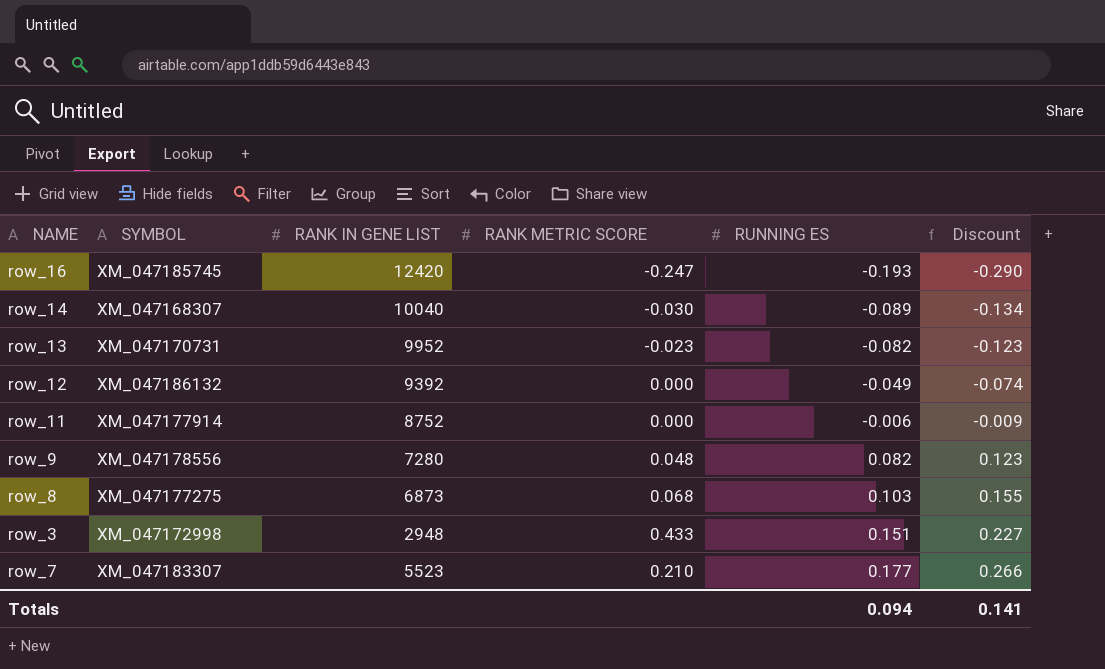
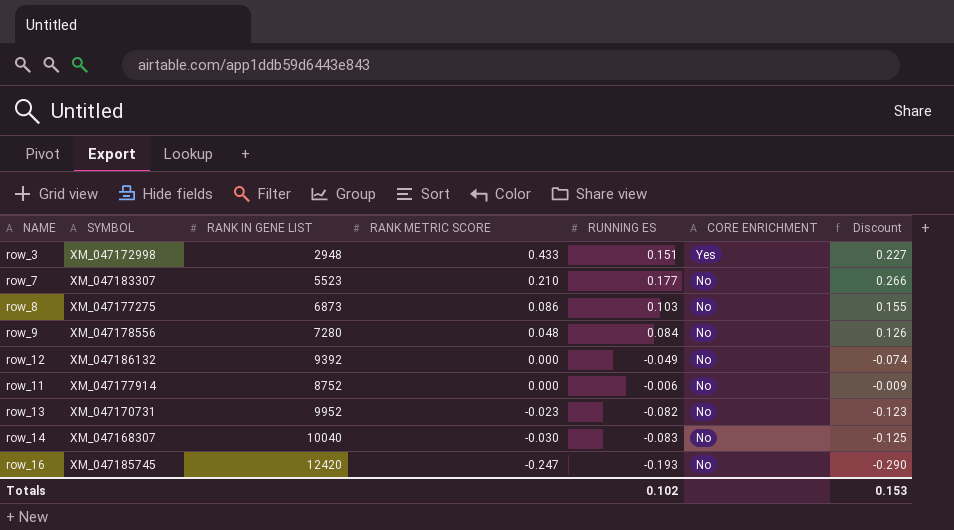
row order: RUNNING ES ascending -> RANK METRIC SCORE descending
column CORE ENRICHMENT | position: none -> 6
row_8 | RANK METRIC SCORE: 0.068 -> 0.086
row_9 | RUNNING ES: 0.082 -> 0.084
row_9 | Discount: 0.123 -> 0.126
row_14 | RUNNING ES: -0.089 -> -0.083
row_14 | Discount: -0.134 -> -0.125
Totals | RUNNING ES: 0.094 -> 0.102
Totals | Discount: 0.141 -> 0.153

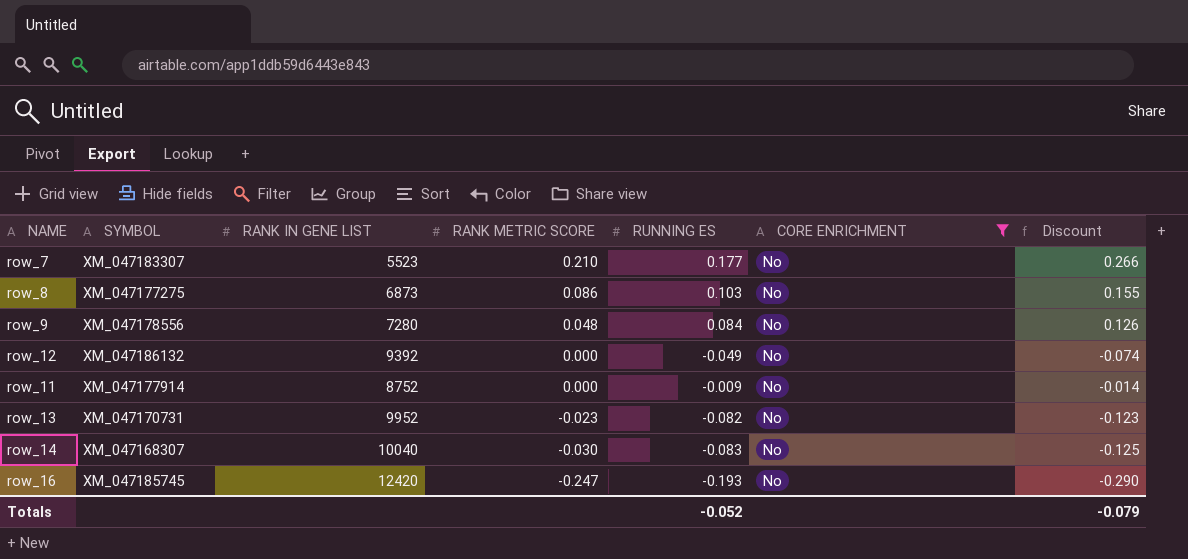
filter: none -> CORE ENRICHMENT = No
row_11 | RUNNING ES: -0.006 -> -0.009
row_11 | Discount: -0.009 -> -0.014
Totals | RUNNING ES: 0.102 -> -0.052
Totals | Discount: 0.153 -> -0.079

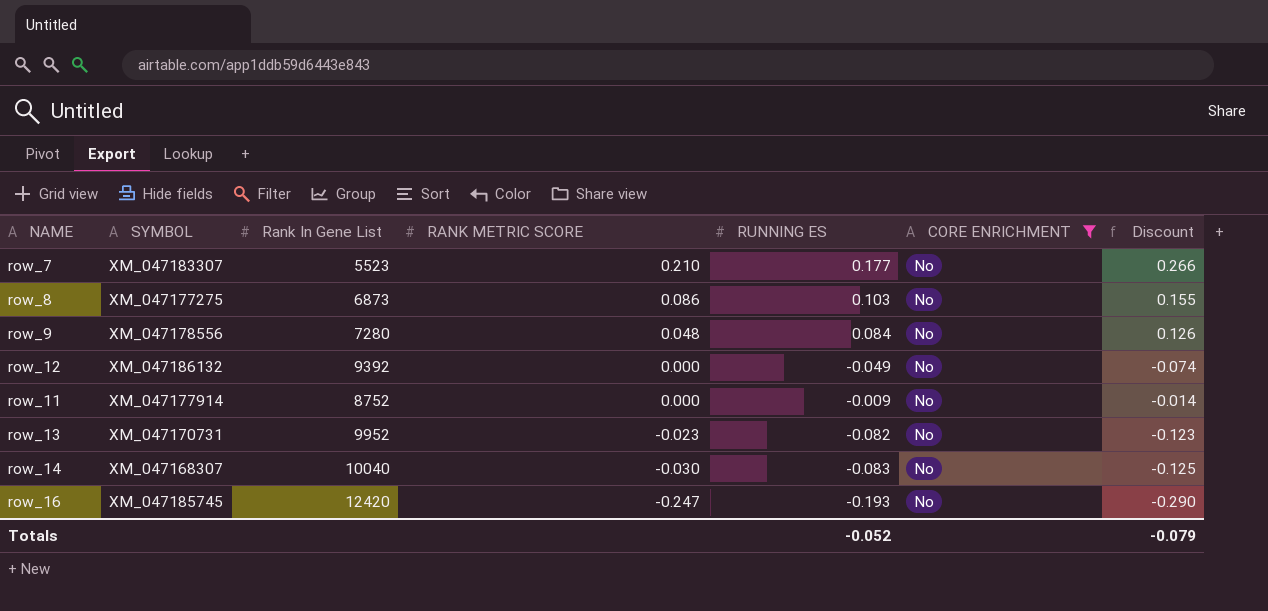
column name: RANK IN GENE LIST -> Rank In Gene List

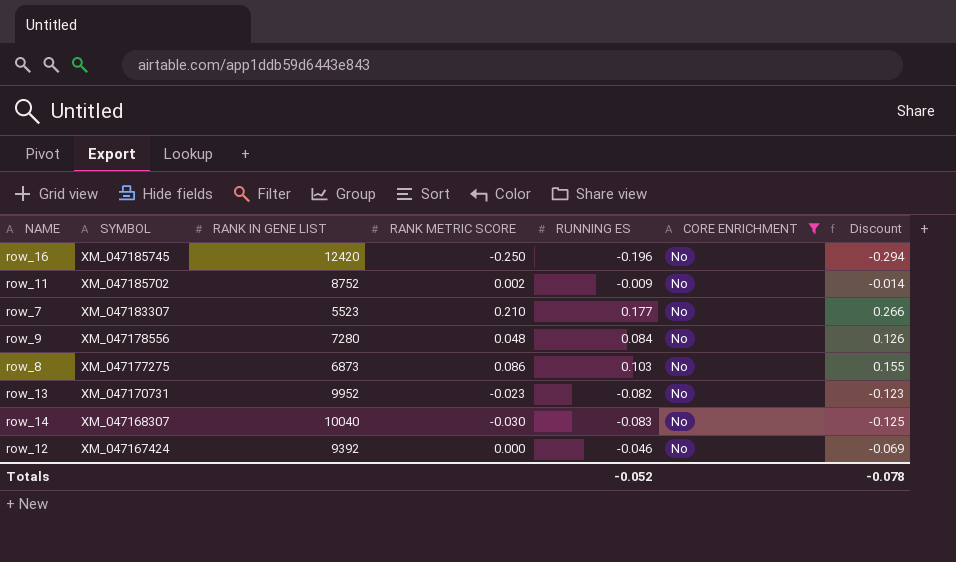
row order: RANK METRIC SCORE descending -> SYMBOL descending
column name: Rank In Gene List -> RANK IN GENE LIST
row_16 | RANK METRIC SCORE: -0.247 -> -0.250
row_16 | RUNNING ES: -0.193 -> -0.196
row_16 | Discount: -0.290 -> -0.294
row_11 | SYMBOL: XM_047177914 -> XM_047185702
row_11 | RANK METRIC SCORE: 0.000 -> 0.002
row_12 | SYMBOL: XM_047186132 -> XM_047167424
row_12 | RUNNING ES: -0.049 -> -0.046
row_12 | Discount: -0.074 -> -0.069
Totals | Discount: -0.079 -> -0.078

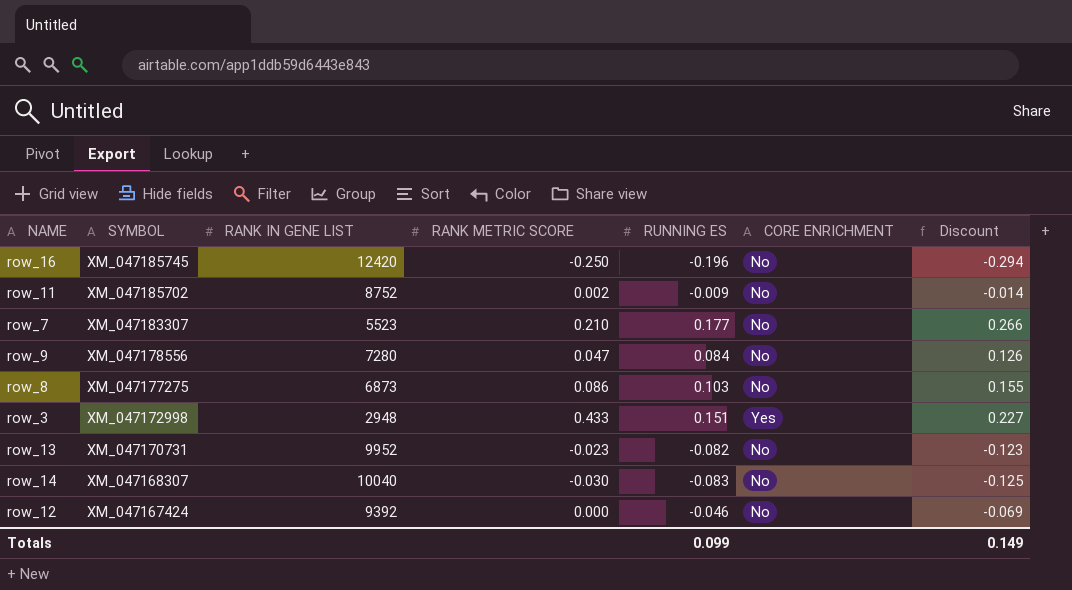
filter: CORE ENRICHMENT = No -> none
row_9 | RANK METRIC SCORE: 0.048 -> 0.047
Totals | RUNNING ES: -0.052 -> 0.099
Totals | Discount: -0.078 -> 0.149

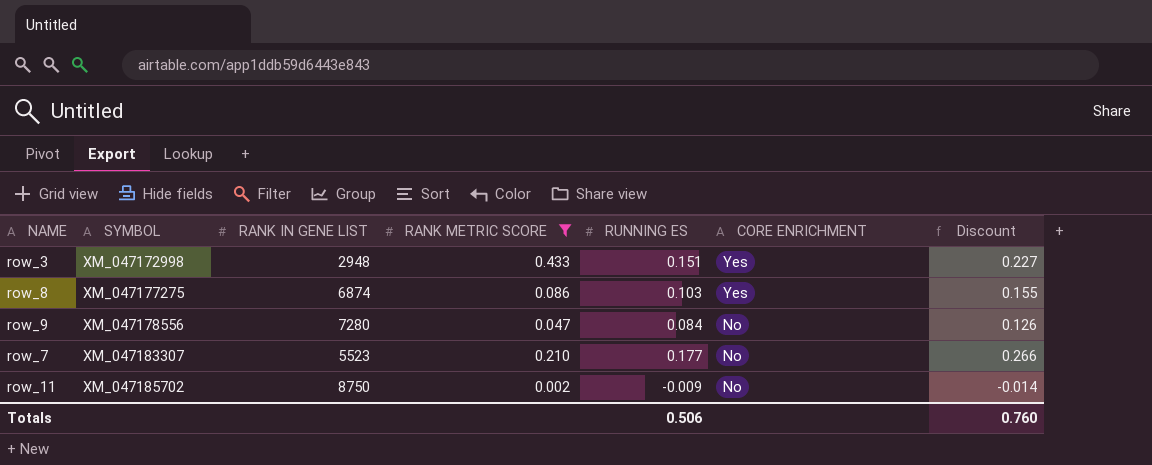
filter: none -> RANK METRIC SCORE >= 0.002
row order: SYMBOL descending -> SYMBOL ascending
row_8 | RANK IN GENE LIST: 6873 -> 6874
row_8 | CORE ENRICHMENT: No -> Yes
row_11 | RANK IN GENE LIST: 8752 -> 8750
Totals | RUNNING ES: 0.099 -> 0.506
Totals | Discount: 0.149 -> 0.760

